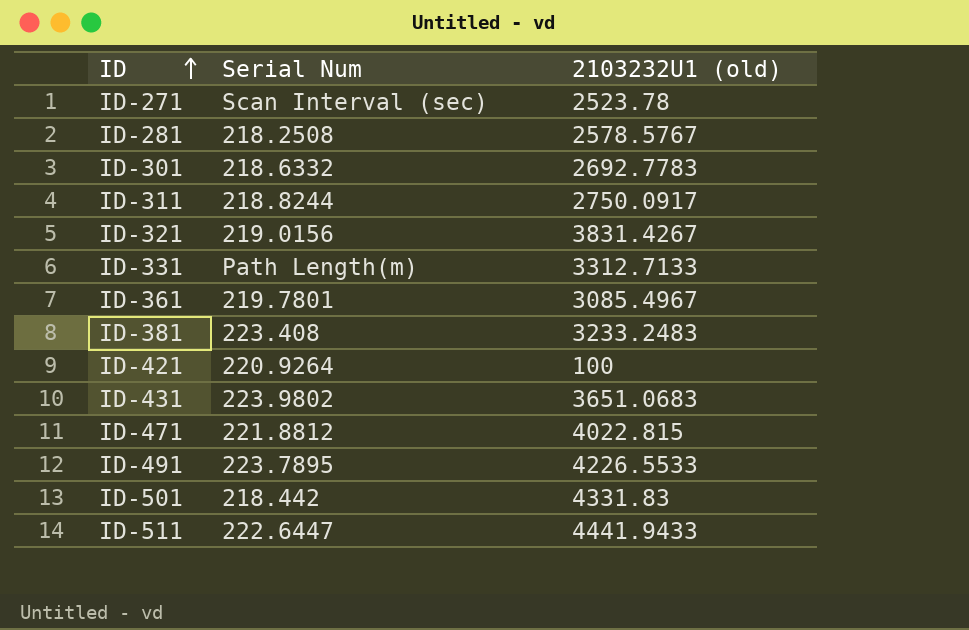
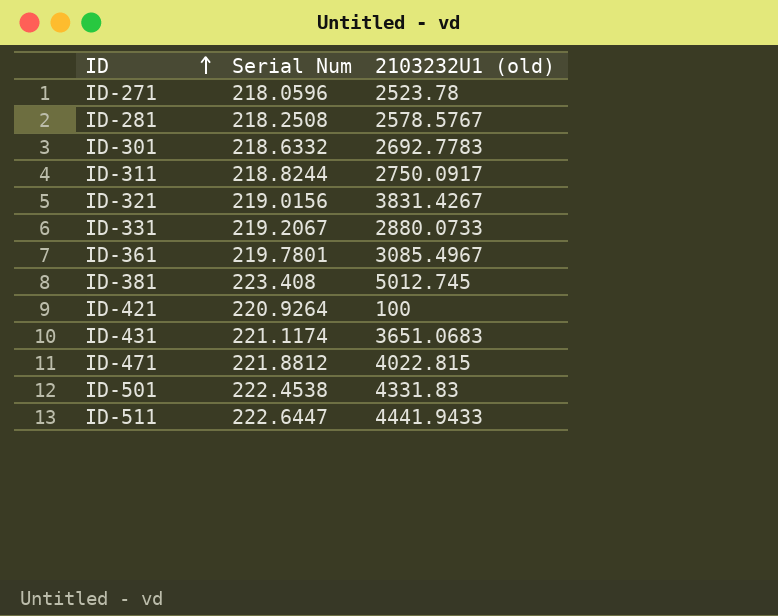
row ID-491: 223.7895 | 4226.5533 -> none
ID-271 | Serial Num: Scan Interval (sec) -> 218.0596
ID-331 | Serial Num: Path Length(m) -> 219.2067
ID-331 | 2103232U1 (old): 3312.7133 -> 2880.0733
ID-381 | 2103232U1 (old): 3233.2483 -> 5012.745
ID-431 | Serial Num: 223.9802 -> 221.1174
ID-501 | Serial Num: 218.442 -> 222.4538

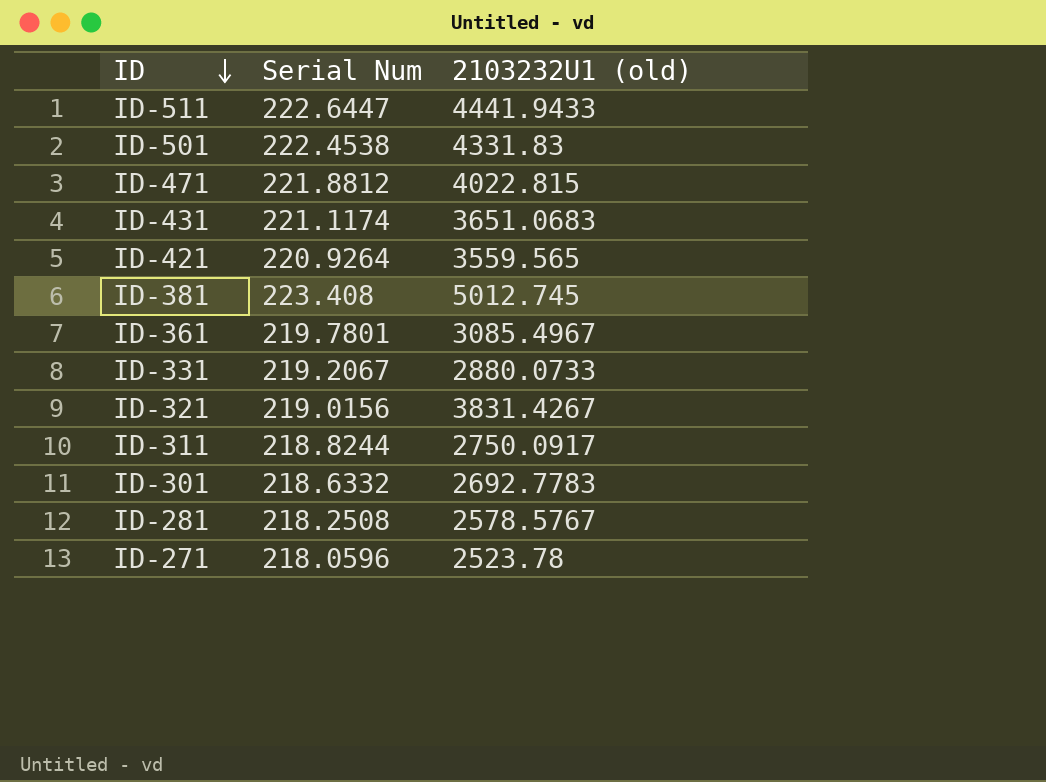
row order: ID ascending -> ID descending
ID-421 | 2103232U1 (old): 100 -> 3559.565

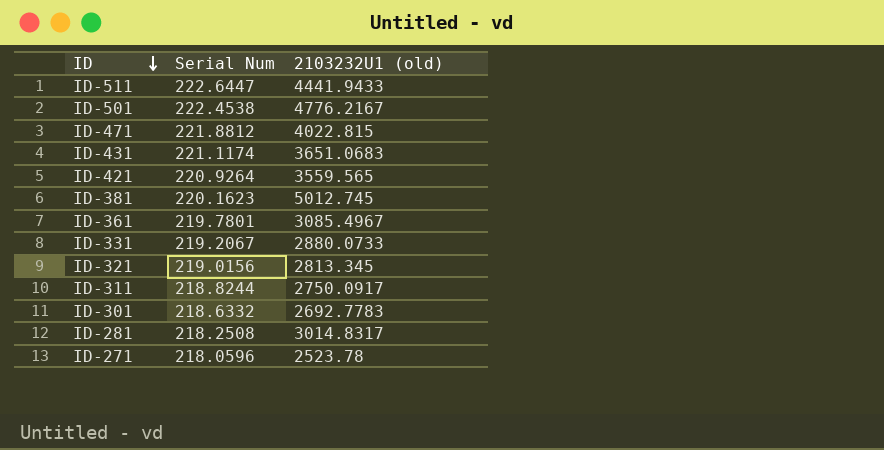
ID-501 | 2103232U1 (old): 4331.83 -> 4776.2167
ID-381 | Serial Num: 223.408 -> 220.1623
ID-321 | 2103232U1 (old): 3831.4267 -> 2813.345
ID-281 | 2103232U1 (old): 2578.5767 -> 3014.8317

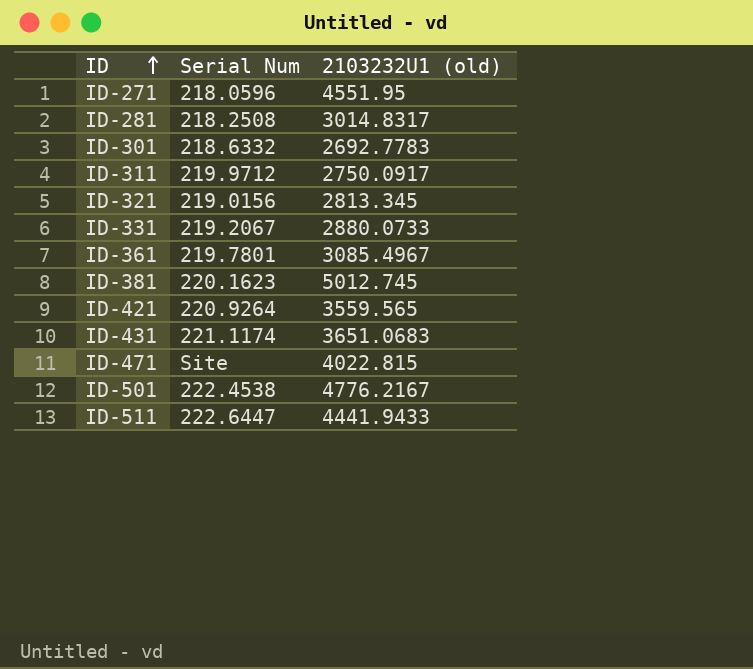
row order: ID descending -> ID ascending
ID-271 | 2103232U1 (old): 2523.78 -> 4551.95
ID-311 | Serial Num: 218.8244 -> 219.9712
ID-471 | Serial Num: 221.8812 -> Site

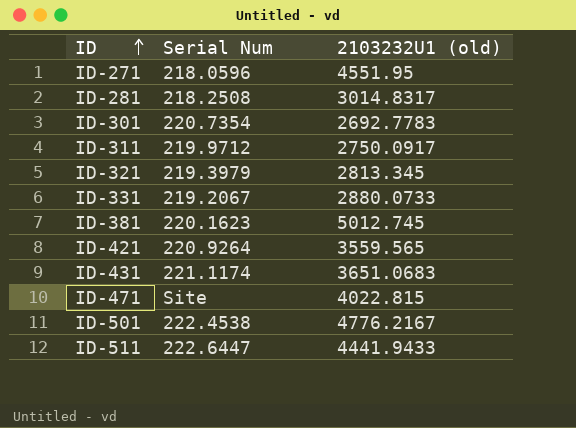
row ID-361: 219.7801 | 3085.4967 -> none
ID-301 | Serial Num: 218.6332 -> 220.7354
ID-321 | Serial Num: 219.0156 -> 219.3979

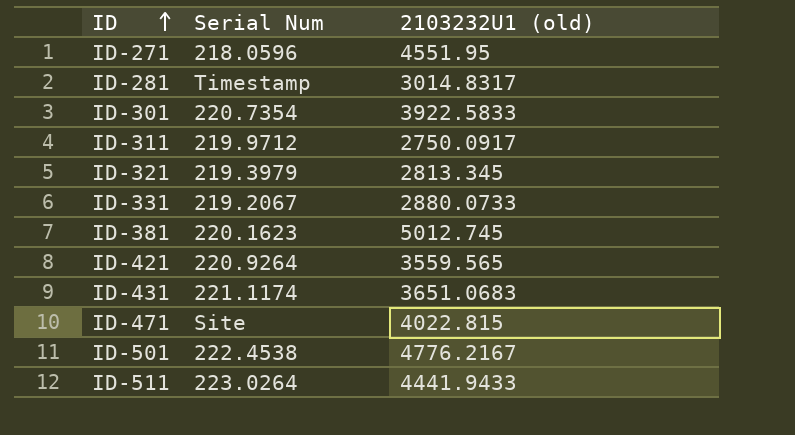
ID-281 | Serial Num: 218.2508 -> Timestamp
ID-301 | 2103232U1 (old): 2692.7783 -> 3922.5833
ID-511 | Serial Num: 222.6447 -> 223.0264

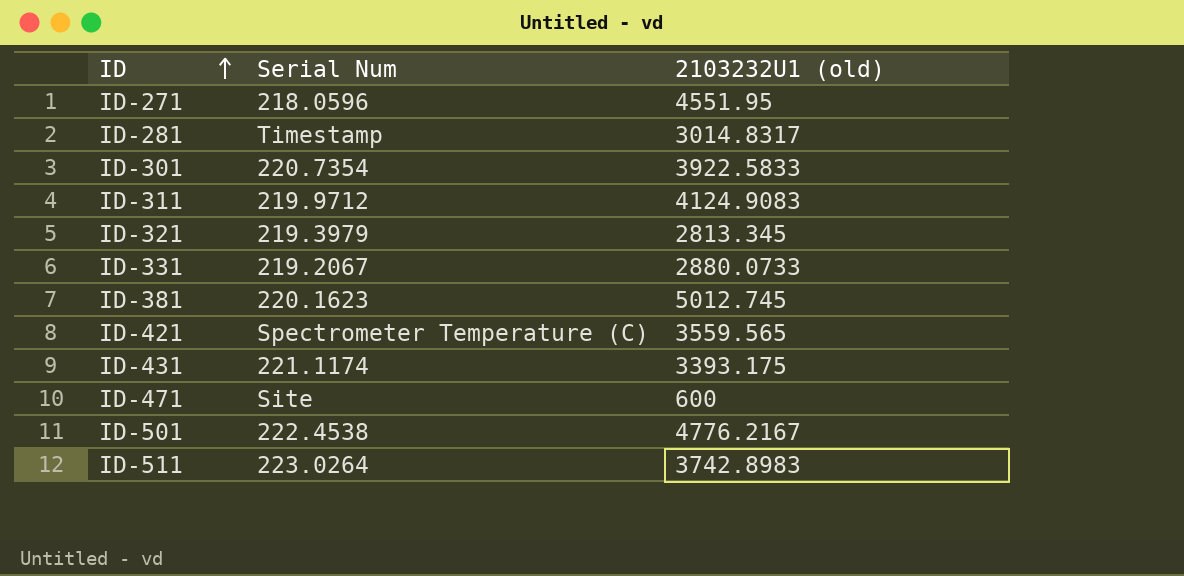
ID-311 | 2103232U1 (old): 2750.0917 -> 4124.9083
ID-421 | Serial Num: 220.9264 -> Spectrometer Temperature (C)
ID-431 | 2103232U1 (old): 3651.0683 -> 3393.175
ID-471 | 2103232U1 (old): 4022.815 -> 600
ID-511 | 2103232U1 (old): 4441.9433 -> 3742.8983

